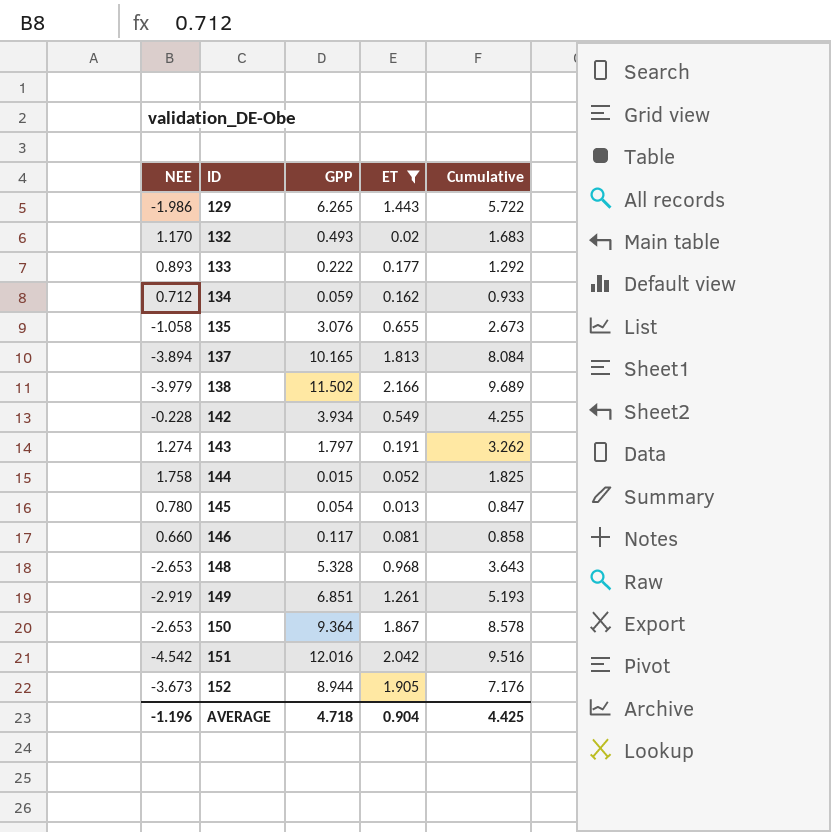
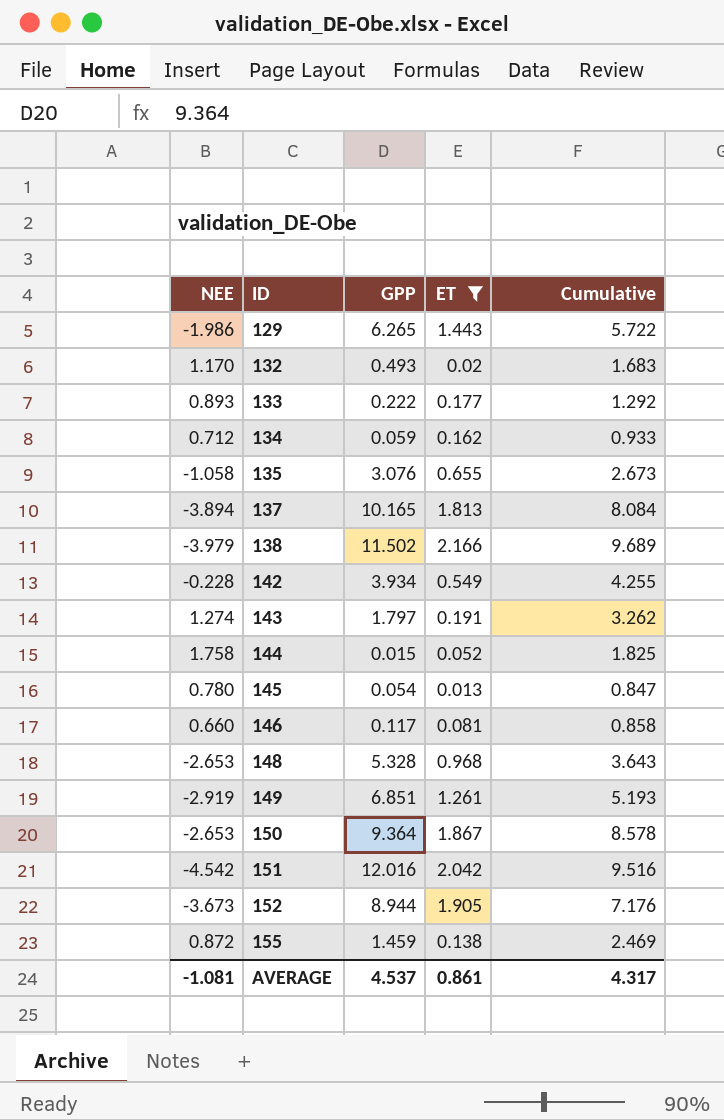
row 155: none -> 0.872 | 1.459 | 0.138 | 2.469
AVERAGE | NEE: -1.196 -> -1.081
AVERAGE | GPP: 4.718 -> 4.537
AVERAGE | ET: 0.904 -> 0.861
AVERAGE | Cumulative: 4.425 -> 4.317

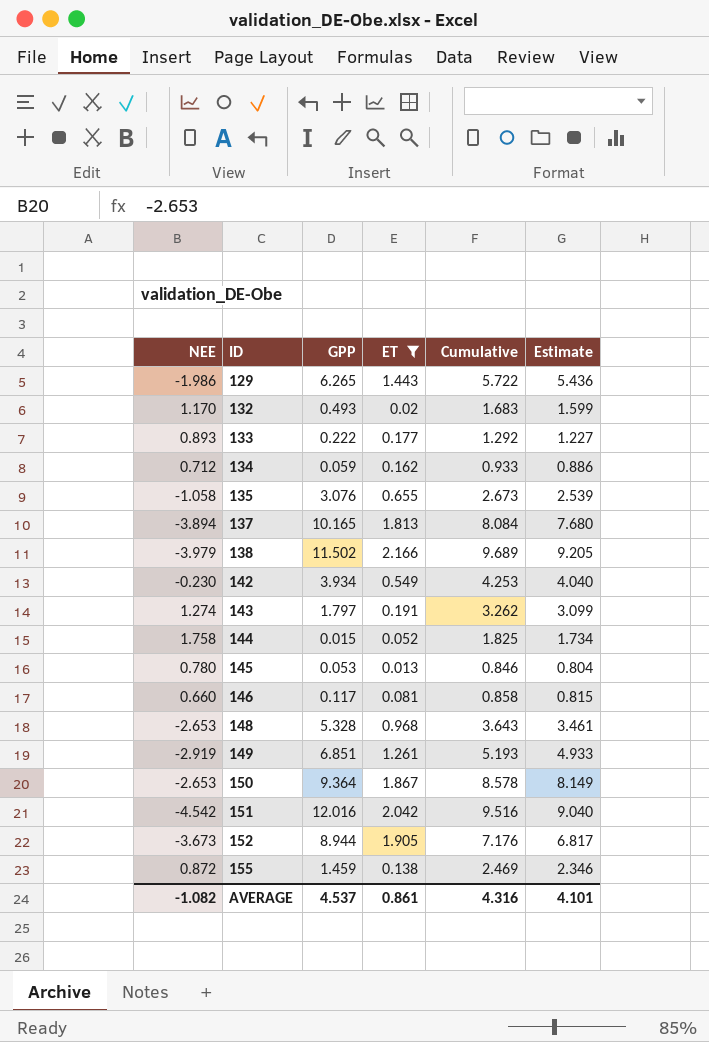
column Estimate | formula: none -> [Cumulative] * 0.95
142 | NEE: -0.228 -> -0.230
142 | Cumulative: 4.255 -> 4.253
145 | GPP: 0.054 -> 0.053
145 | Cumulative: 0.847 -> 0.846
AVERAGE | NEE: -1.081 -> -1.082
AVERAGE | Cumulative: 4.317 -> 4.316

